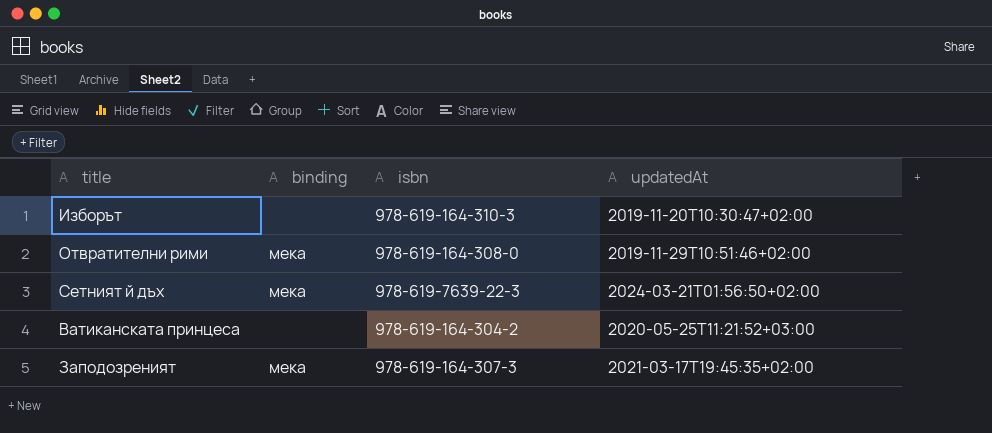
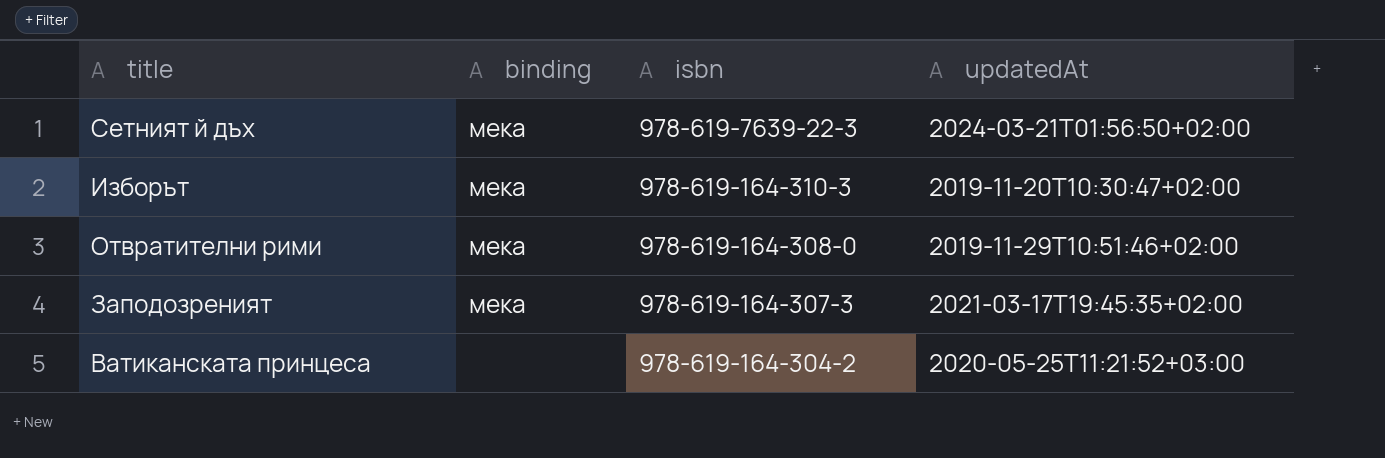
row order: none -> isbn descending
Изборът | binding: none -> мека

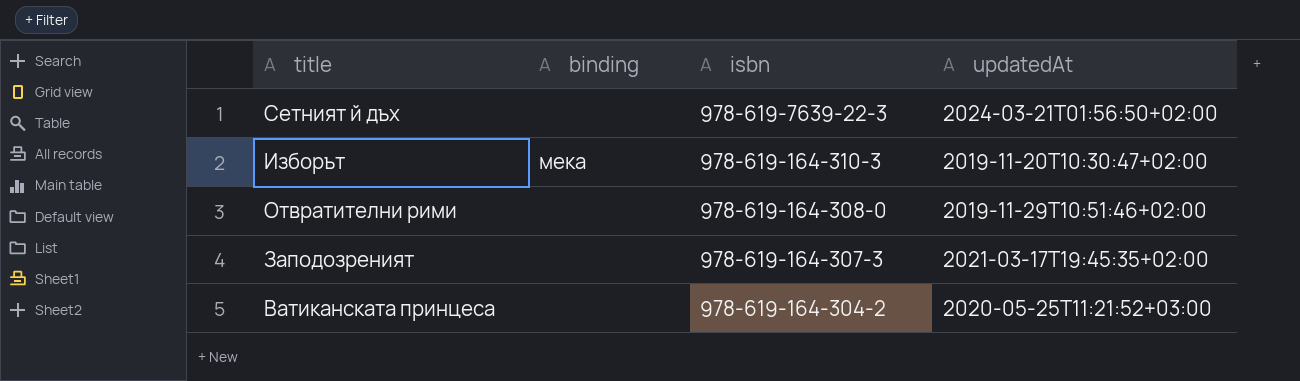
Сетният й дъх | binding: мека -> none
Отвратителни рими | binding: мека -> none
Заподозреният | binding: мека -> none

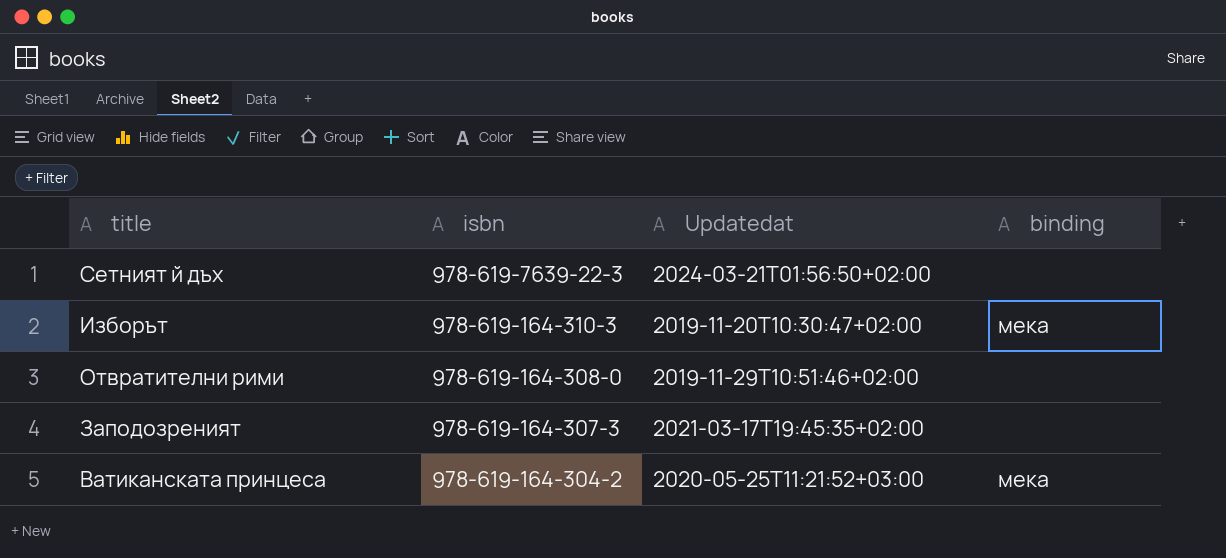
column name: updatedAt -> Updatedat
column binding | position: 2 -> 4
Ватиканската принцеса | binding: none -> мека

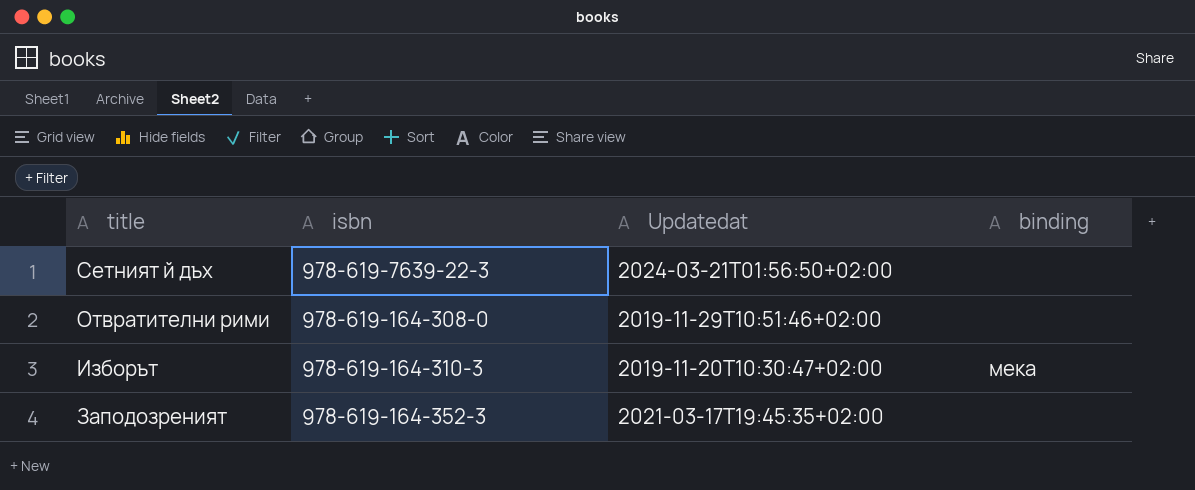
row order: isbn descending -> title descending
row Ватиканската принцеса: 978-619-164-304-2 | 2020-05-25T11:21:52+03:00 | мека -> none
Заподозреният | isbn: 978-619-164-307-3 -> 978-619-164-352-3

